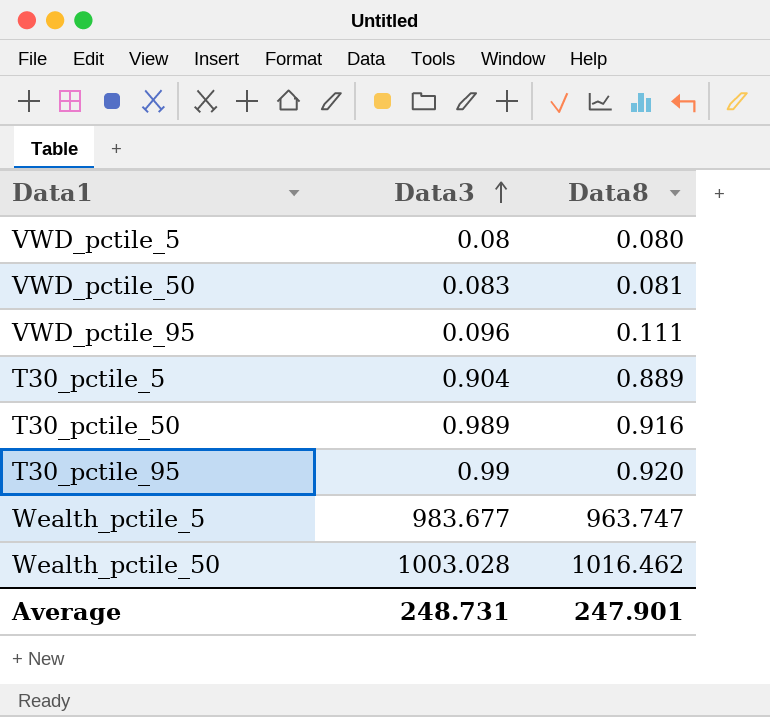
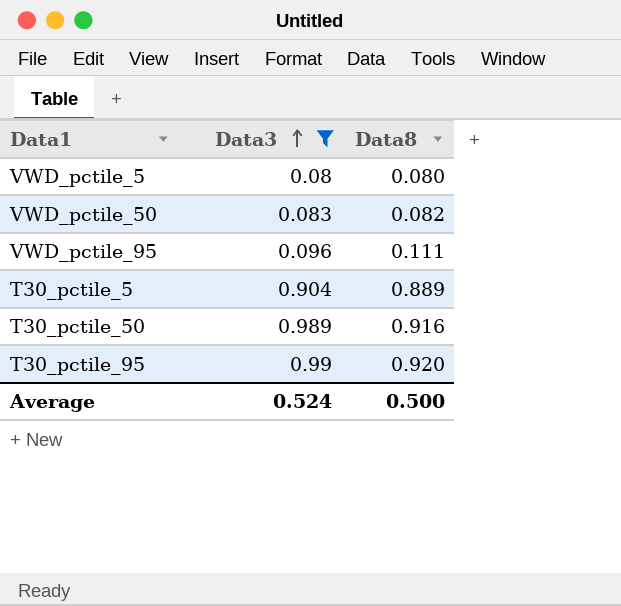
filter: none -> Data3 <= 0.99
VWD_pctile_50 | Data8: 0.081 -> 0.082
Average | Data3: 248.731 -> 0.524
Average | Data8: 247.901 -> 0.500

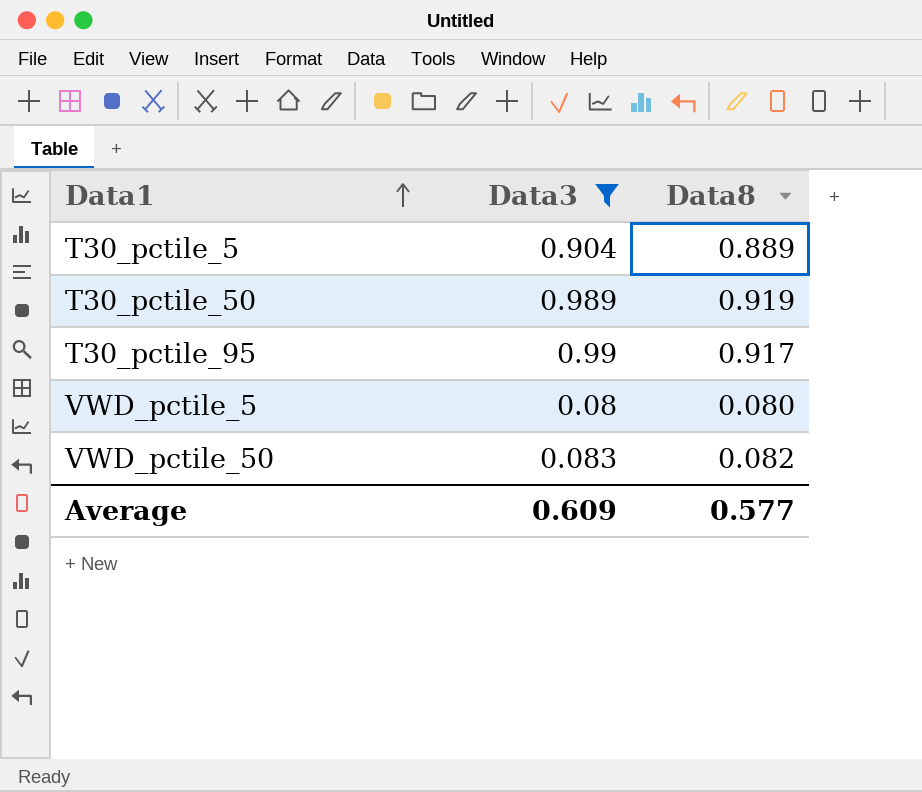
row order: Data3 ascending -> Data1 ascending
row VWD_pctile_95: 0.096 | 0.111 -> none
T30_pctile_50 | Data8: 0.916 -> 0.919
T30_pctile_95 | Data8: 0.920 -> 0.917
Average | Data3: 0.524 -> 0.609
Average | Data8: 0.500 -> 0.577

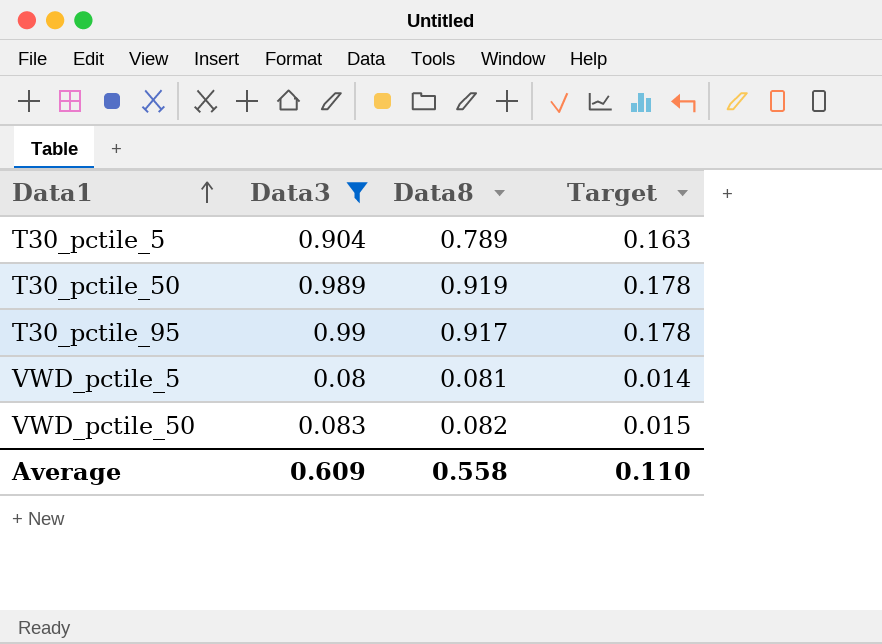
column Target | formula: none -> [Data3] * 0.18
T30_pctile_5 | Data8: 0.889 -> 0.789
VWD_pctile_5 | Data8: 0.080 -> 0.081
Average | Data8: 0.577 -> 0.558

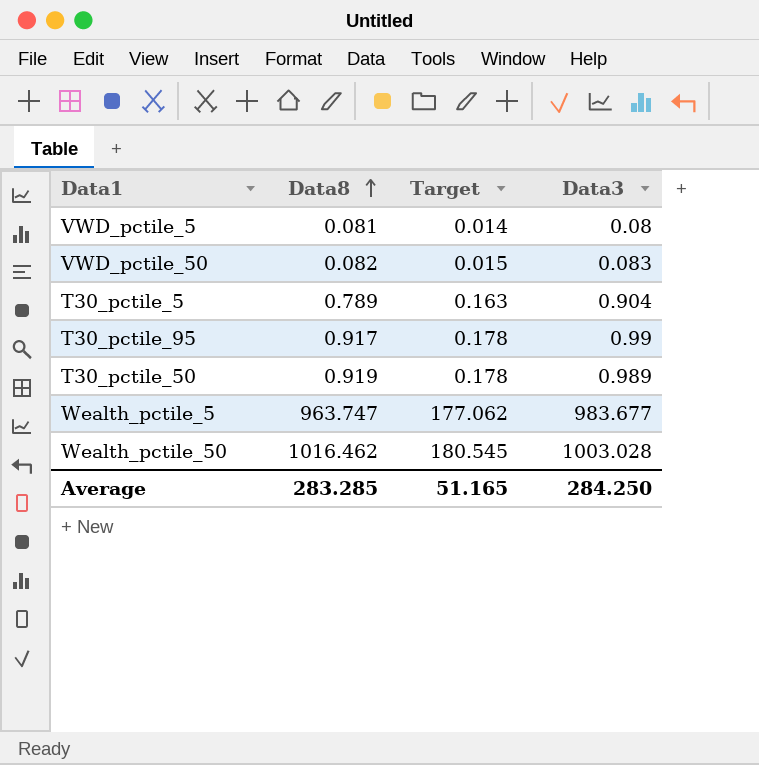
filter: Data3 <= 0.99 -> none
row order: Data1 ascending -> Data8 ascending
column Data3 | position: 2 -> 4
Average | Data8: 0.558 -> 283.285
Average | Target: 0.110 -> 51.165
Average | Data3: 0.609 -> 284.250

